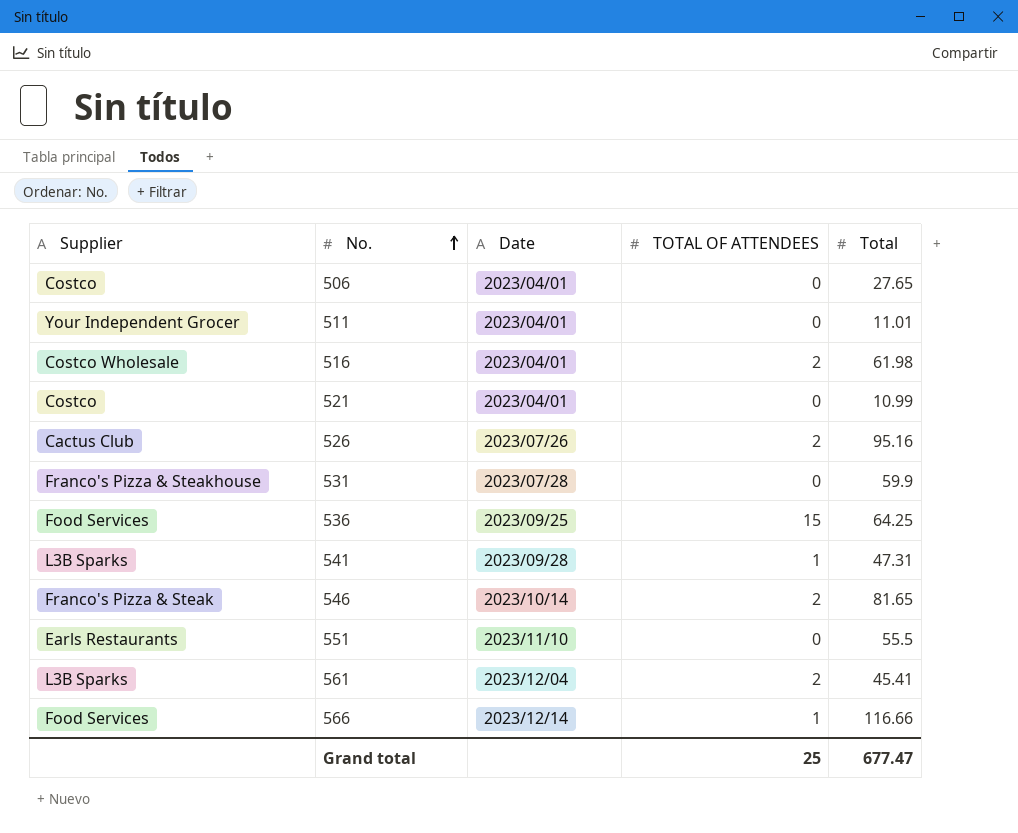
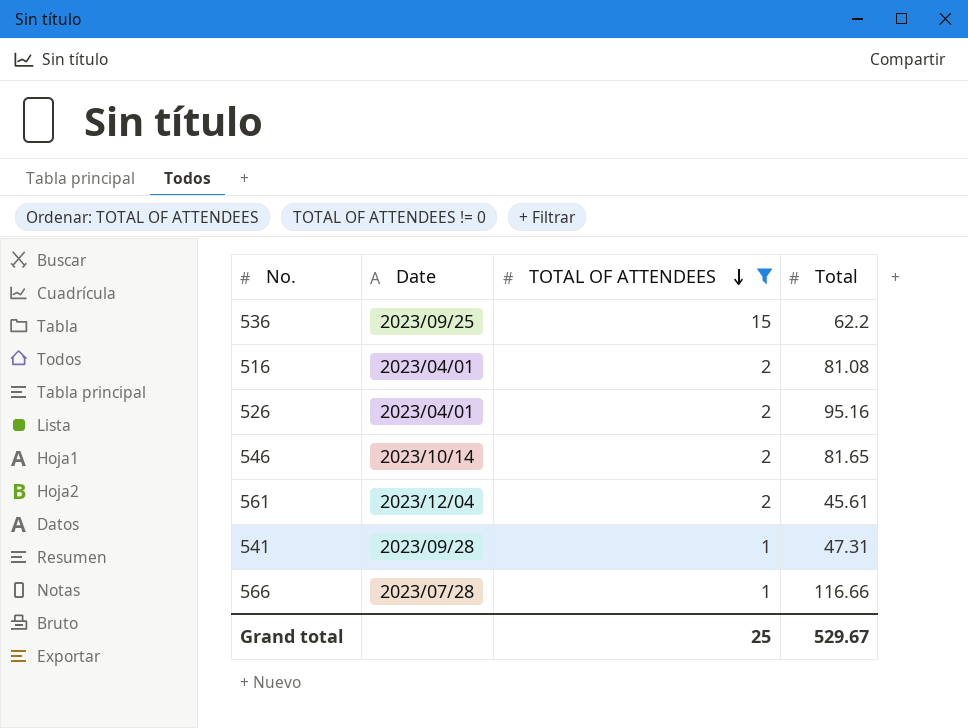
filter: none -> TOTAL OF ATTENDEES != 0
row order: No. ascending -> TOTAL OF ATTENDEES descending
column Supplier | position: 1 -> none
536 | Total: 64.25 -> 62.2
516 | Total: 61.98 -> 81.08
526 | Date: 2023/07/26 -> 2023/04/01
561 | Total: 45.41 -> 45.61
566 | Date: 2023/12/14 -> 2023/07/28
Grand total | Total: 677.47 -> 529.67

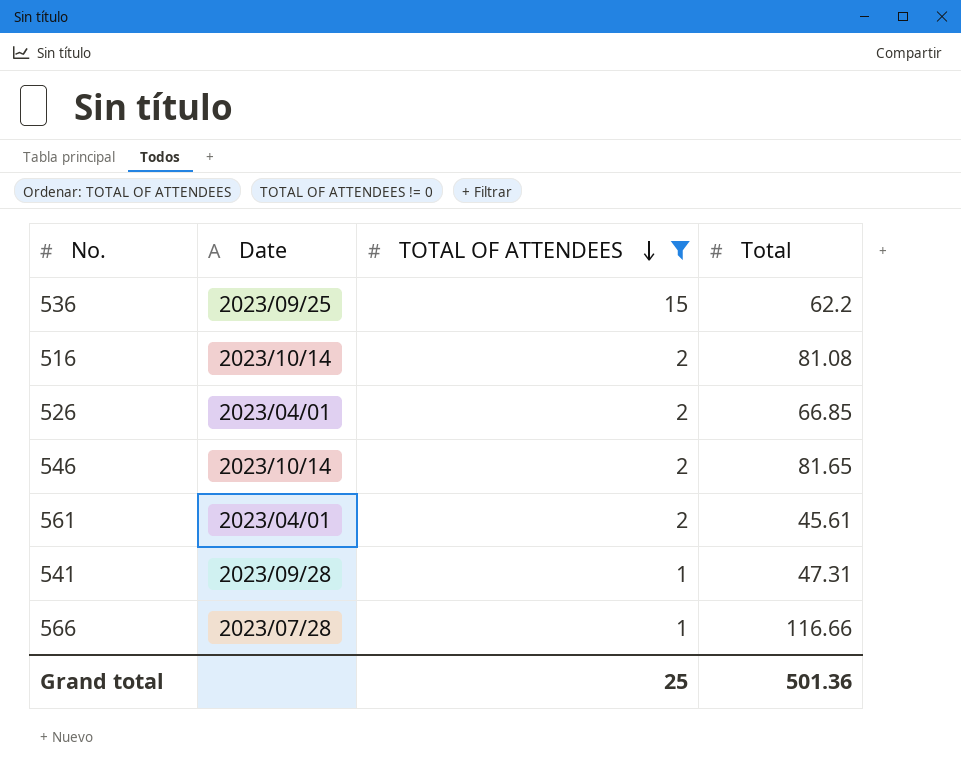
516 | Date: 2023/04/01 -> 2023/10/14
526 | Total: 95.16 -> 66.85
561 | Date: 2023/12/04 -> 2023/04/01
Grand total | Total: 529.67 -> 501.36

